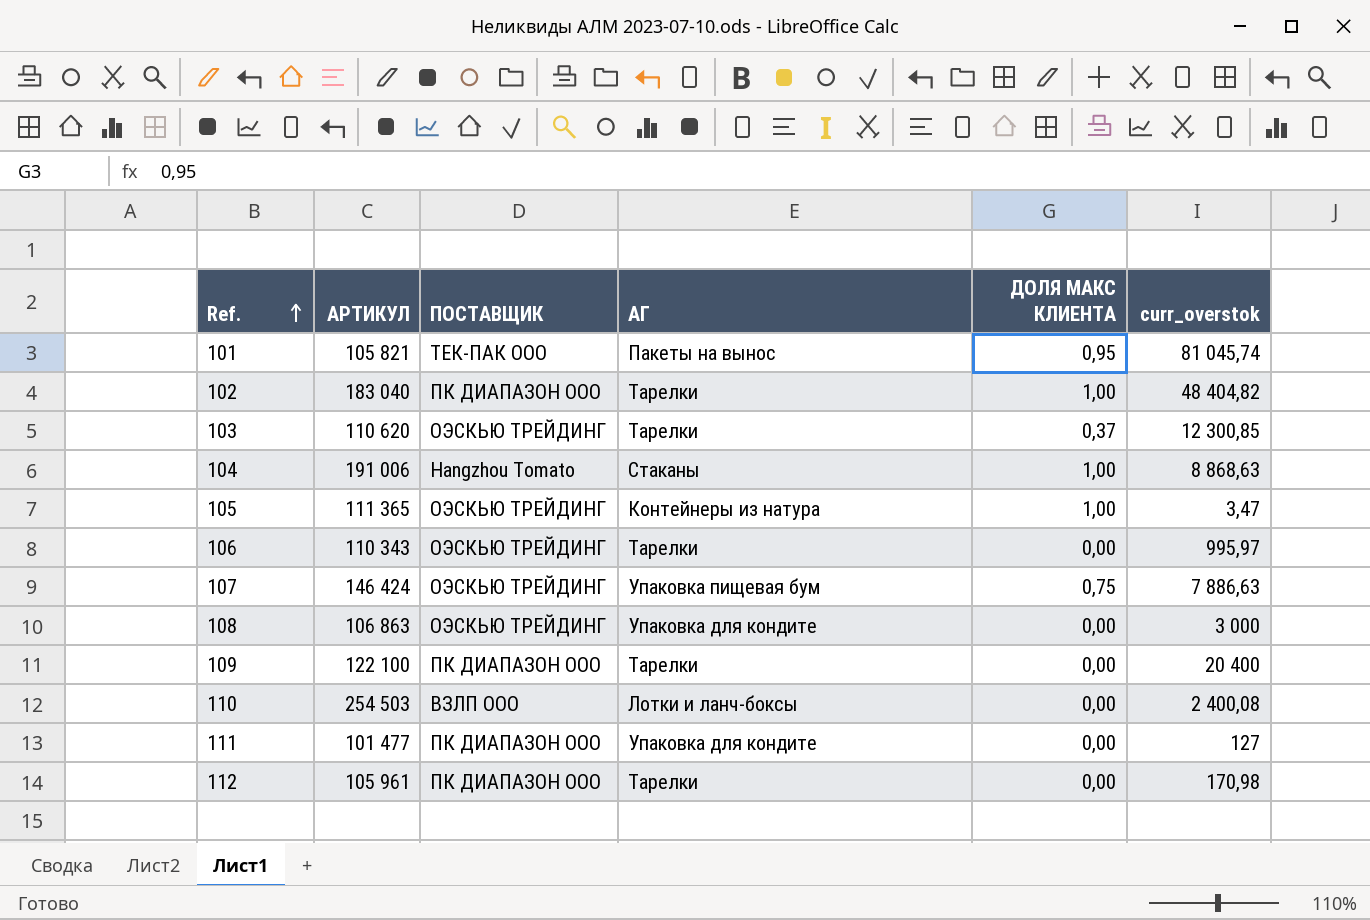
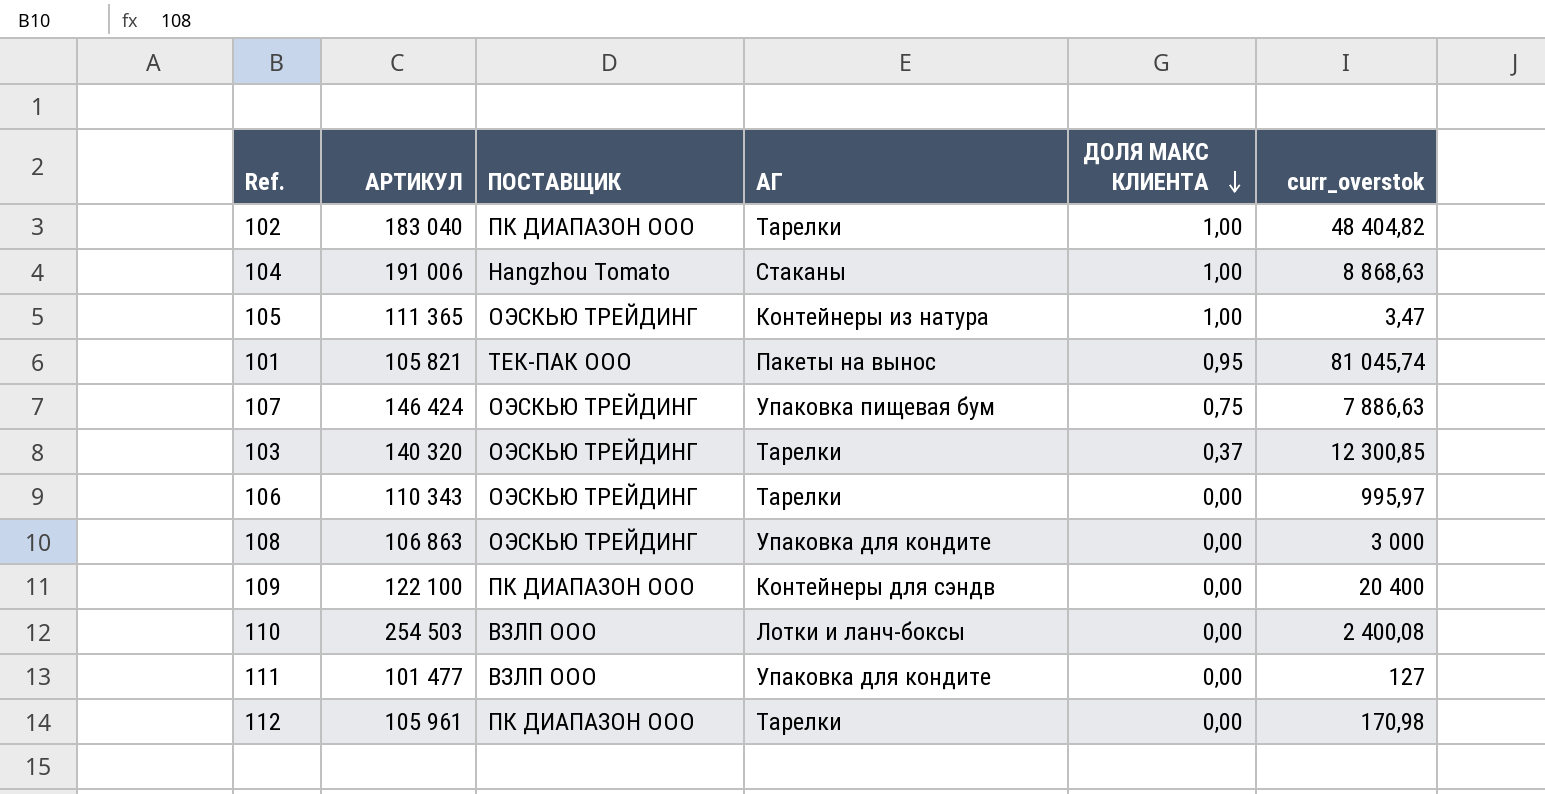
row order: Ref. ascending -> ДОЛЯ МАКС КЛИЕНТА descending
103 | АРТИКУЛ: 110 620 -> 140 320
109 | АГ: Тарелки -> Контейнеры для сэндв
111 | ПОСТАВЩИК: ПК ДИАПАЗОН ООО -> ВЗЛП ООО

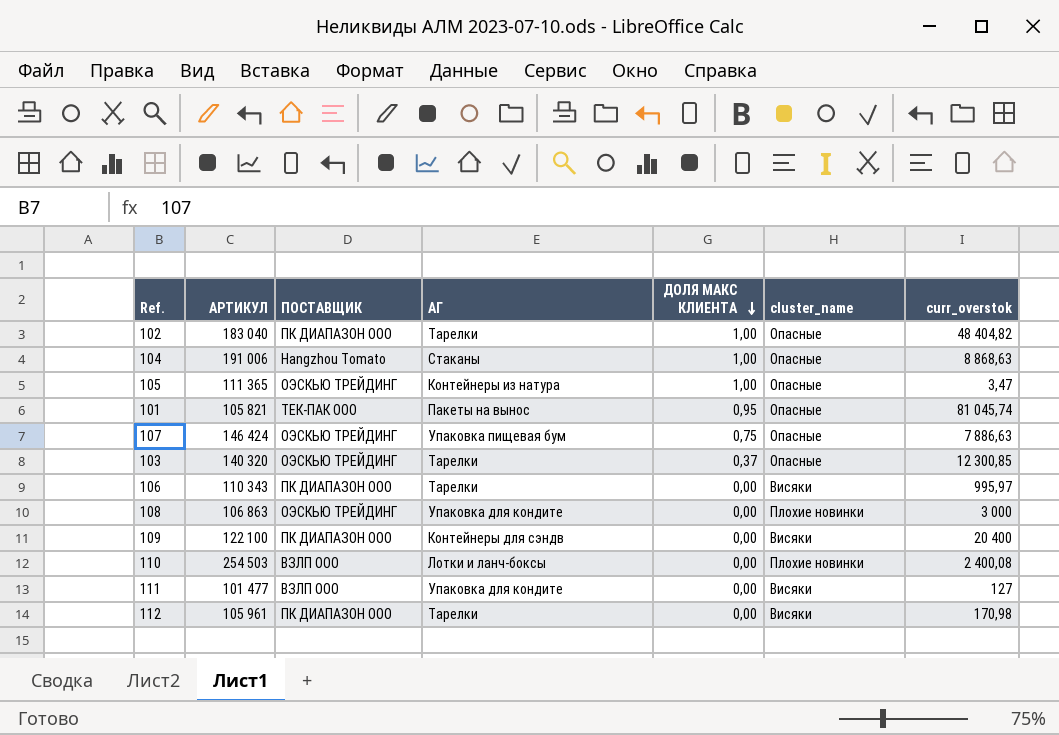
column cluster_name | position: none -> 6
106 | ПОСТАВЩИК: ОЭСКЬЮ ТРЕЙДИНГ -> ПК ДИАПАЗОН ООО

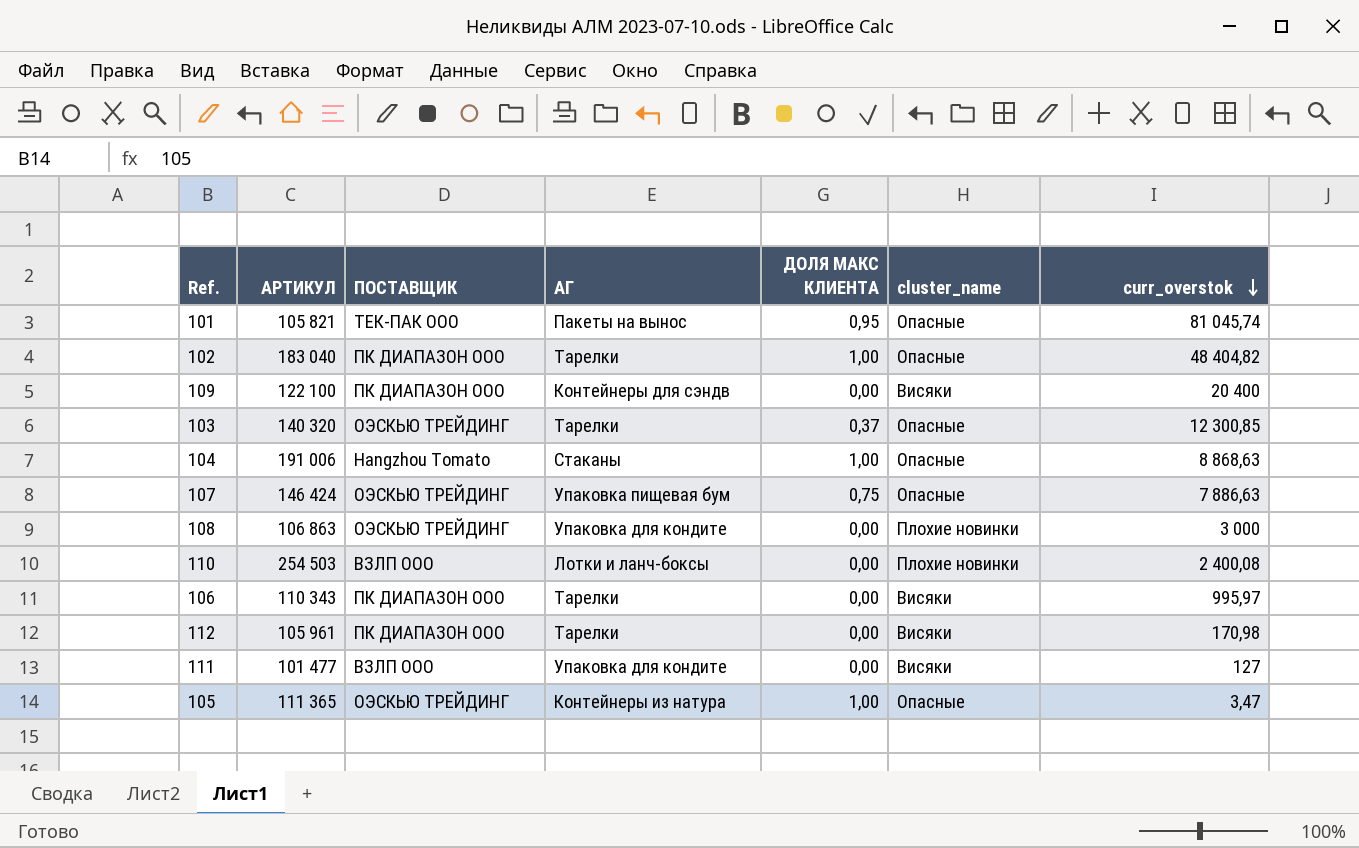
row order: ДОЛЯ МАКС КЛИЕНТА descending -> curr_overstok descending

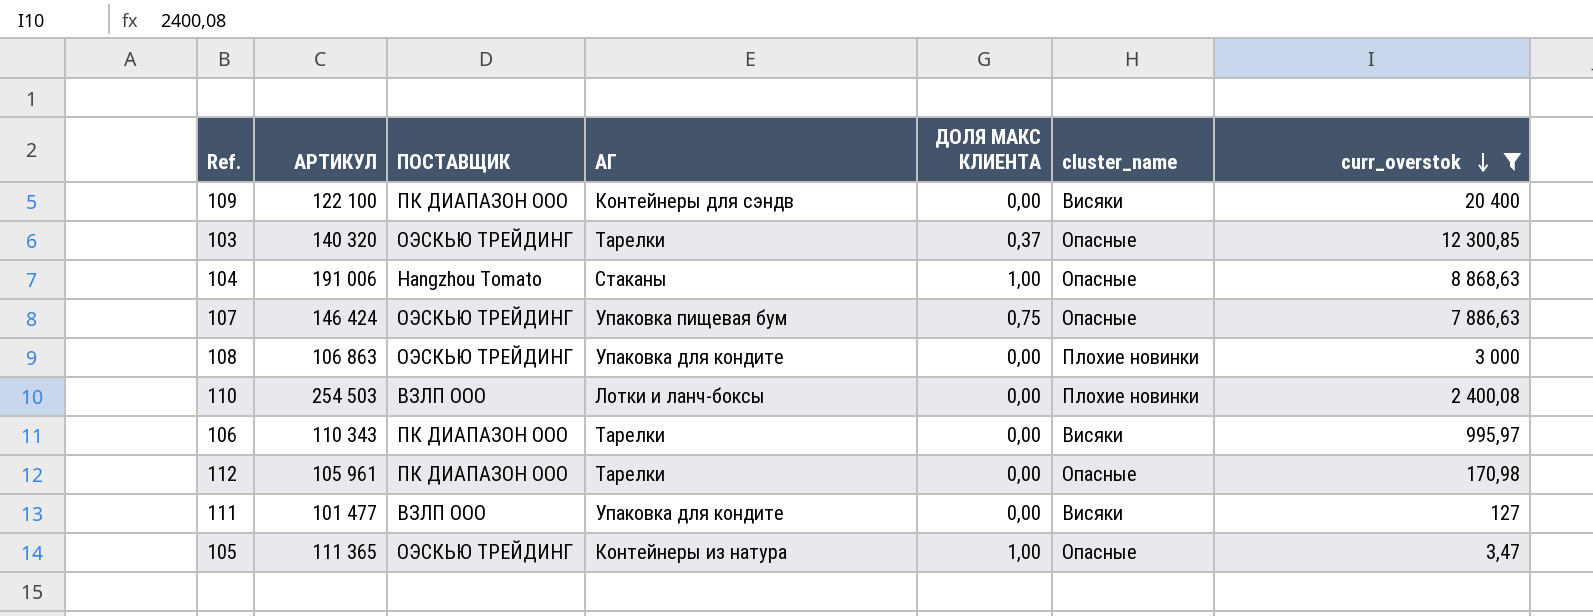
filter: none -> curr_overstok <= 20 400
112 | cluster_name: Висяки -> Опасные

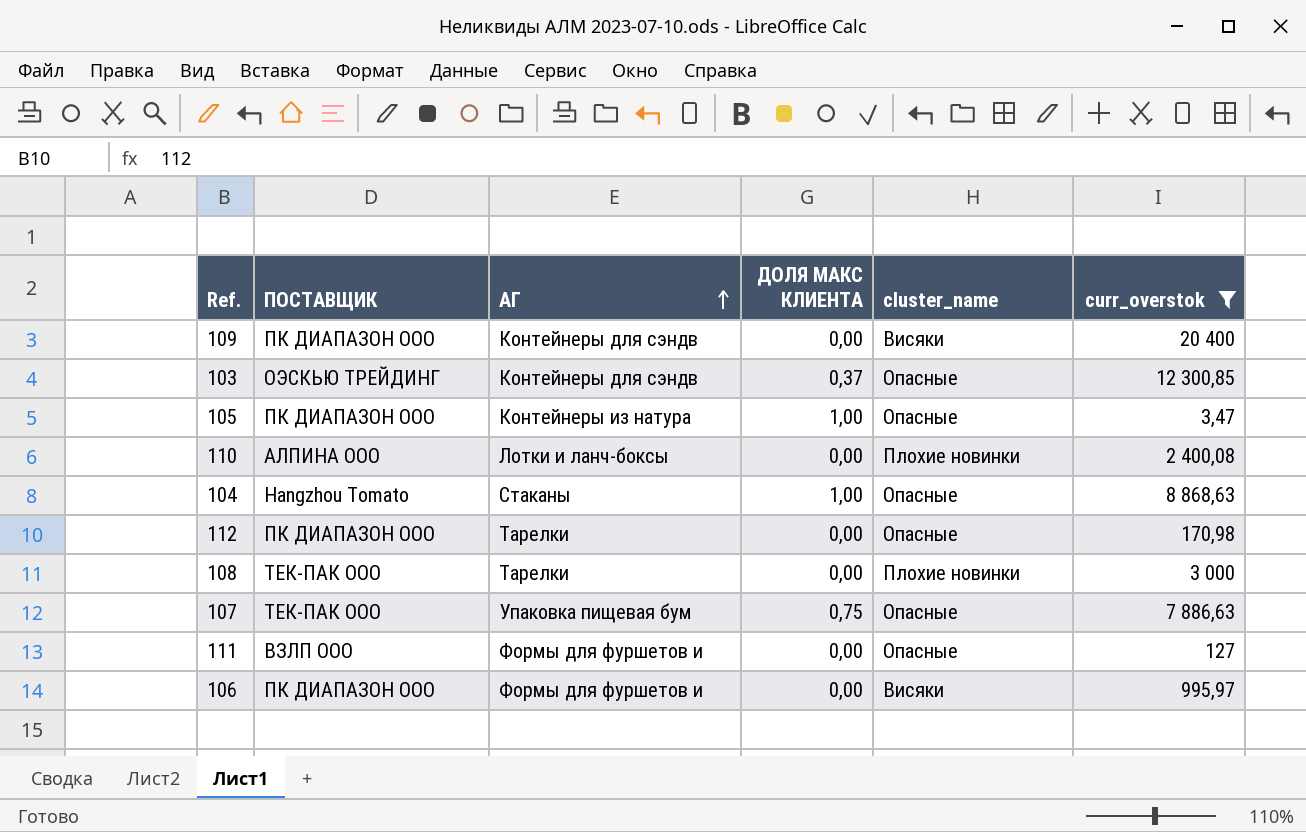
row order: curr_overstok descending -> АГ ascending
column АРТИКУЛ | position: 2 -> none
103 | АГ: Тарелки -> Контейнеры для сэндв
105 | ПОСТАВЩИК: ОЭСКЬЮ ТРЕЙДИНГ -> ПК ДИАПАЗОН ООО
110 | ПОСТАВЩИК: ВЗЛП ООО -> АЛПИНА ООО
108 | ПОСТАВЩИК: ОЭСКЬЮ ТРЕЙДИНГ -> ТЕК-ПАК ООО
108 | АГ: Упаковка для кондите -> Тарелки
107 | ПОСТАВЩИК: ОЭСКЬЮ ТРЕЙДИНГ -> ТЕК-ПАК ООО
111 | АГ: Упаковка для кондите -> Формы для фуршетов и
111 | cluster_name: Висяки -> Опасные
106 | АГ: Тарелки -> Формы для фуршетов и

